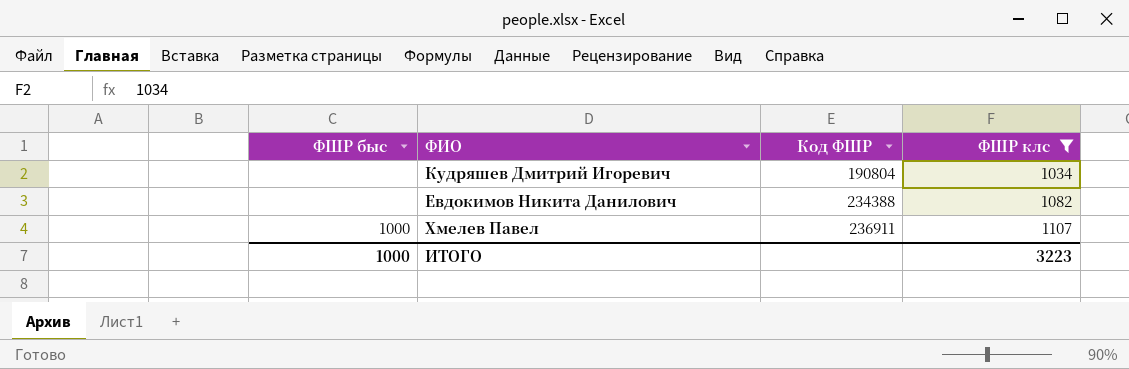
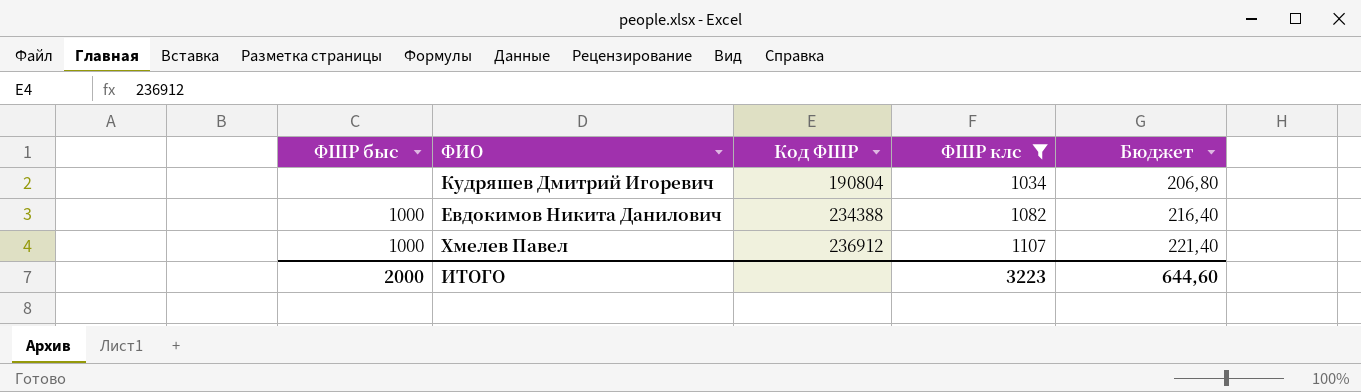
column Бюджет | formula: none -> [ФШР клс] * 0,2
Евдокимов Никита Данилович | ФШР быс: none -> 1000
Хмелев Павел | Код ФШР: 236911 -> 236912
ИТОГО | ФШР быс: 1000 -> 2000

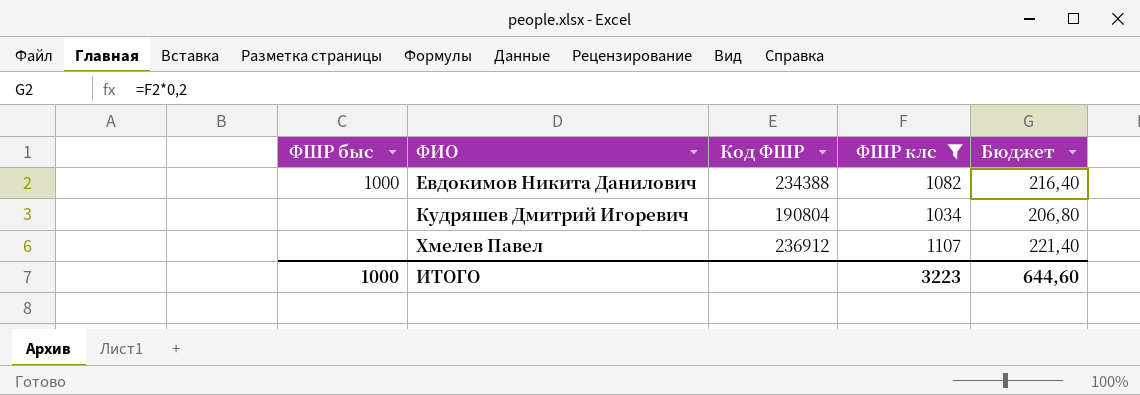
row order: Код ФШР ascending -> ФИО ascending
Хмелев Павел | ФШР быс: 1000 -> none
ИТОГО | ФШР быс: 2000 -> 1000

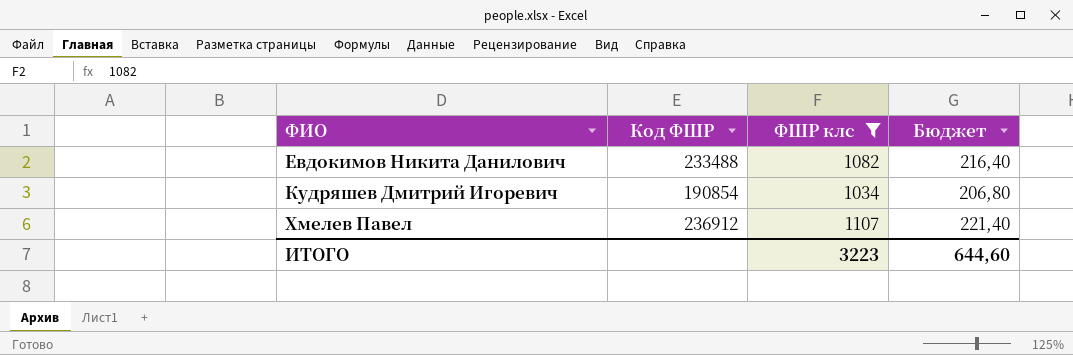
column ФШР быс | position: 1 -> none
Евдокимов Никита Данилович | Код ФШР: 234388 -> 233488
Кудряшев Дмитрий Игоревич | Код ФШР: 190804 -> 190854

